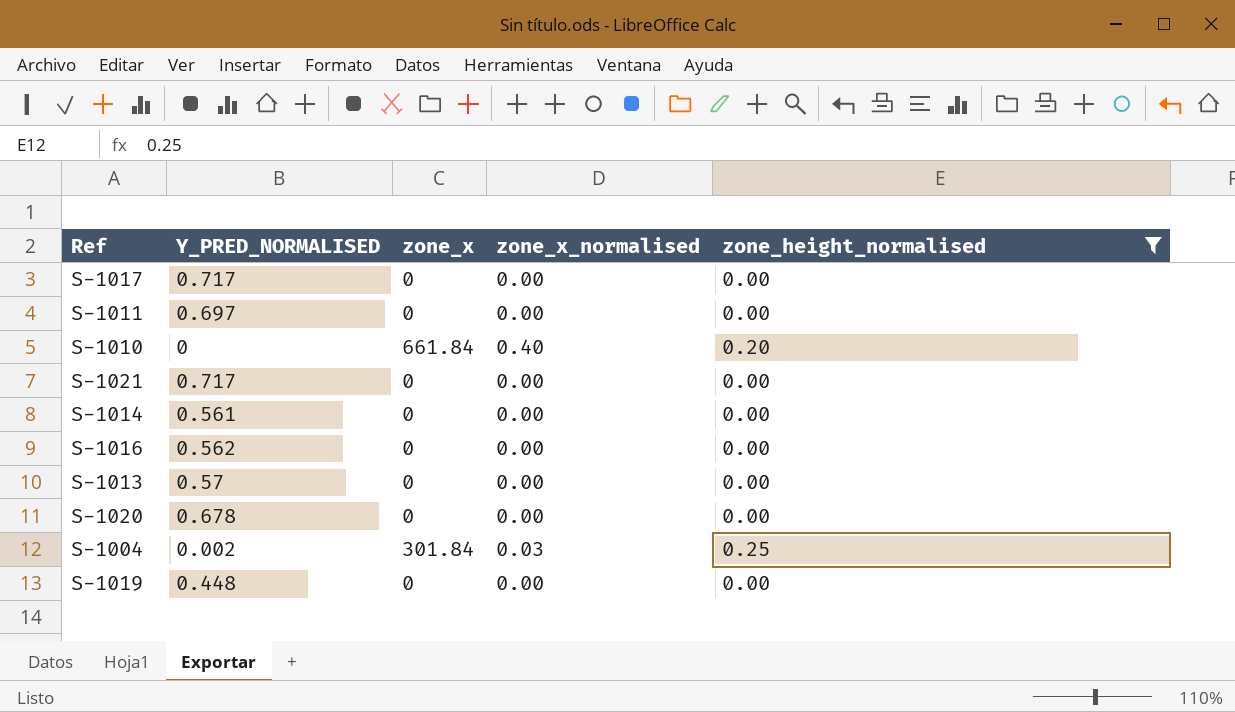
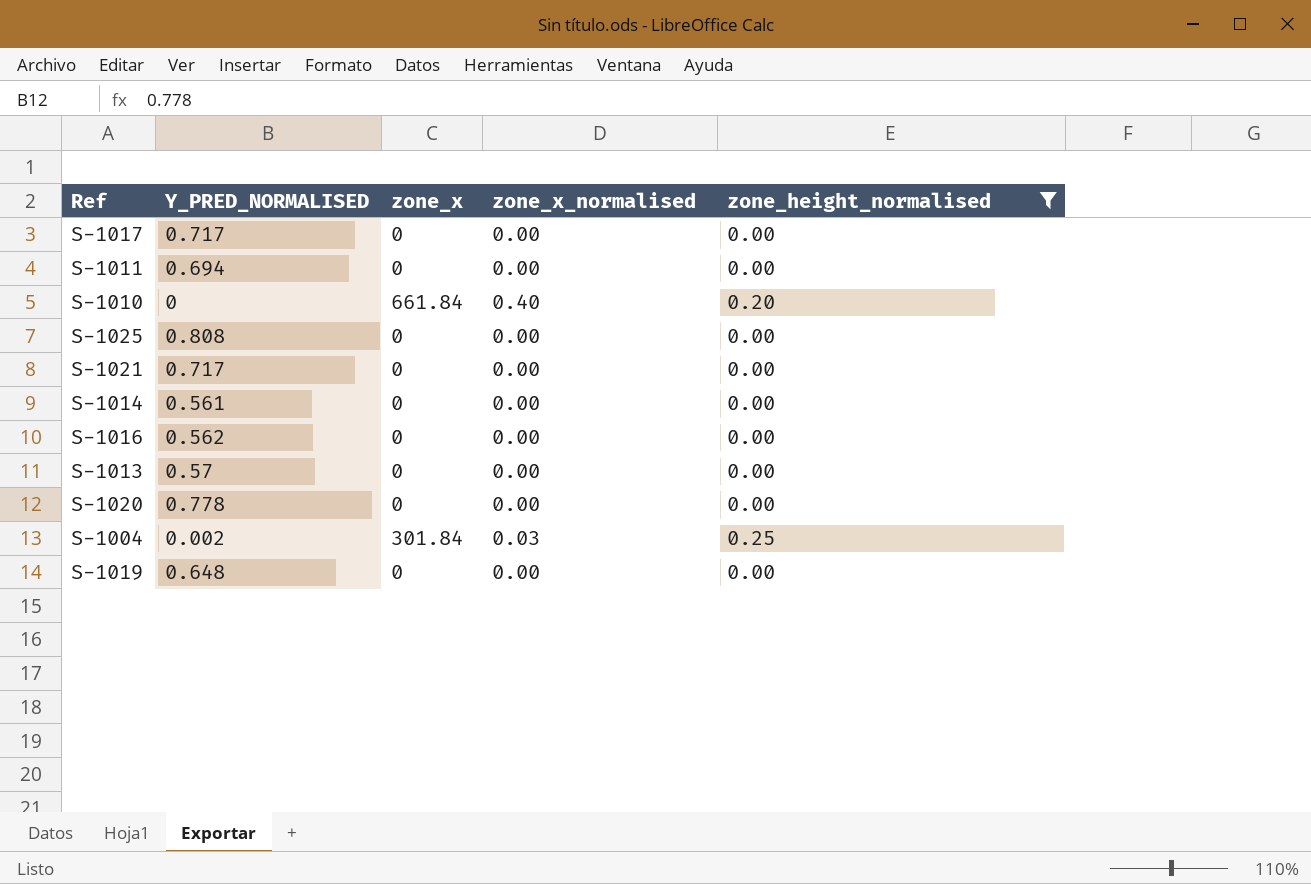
S-1011 | Y_PRED_NORMALISED: 0.697 -> 0.694
row S-1025: none -> 0.808 | 0 | 0.00 | 0.00
S-1020 | Y_PRED_NORMALISED: 0.678 -> 0.778
S-1019 | Y_PRED_NORMALISED: 0.448 -> 0.648

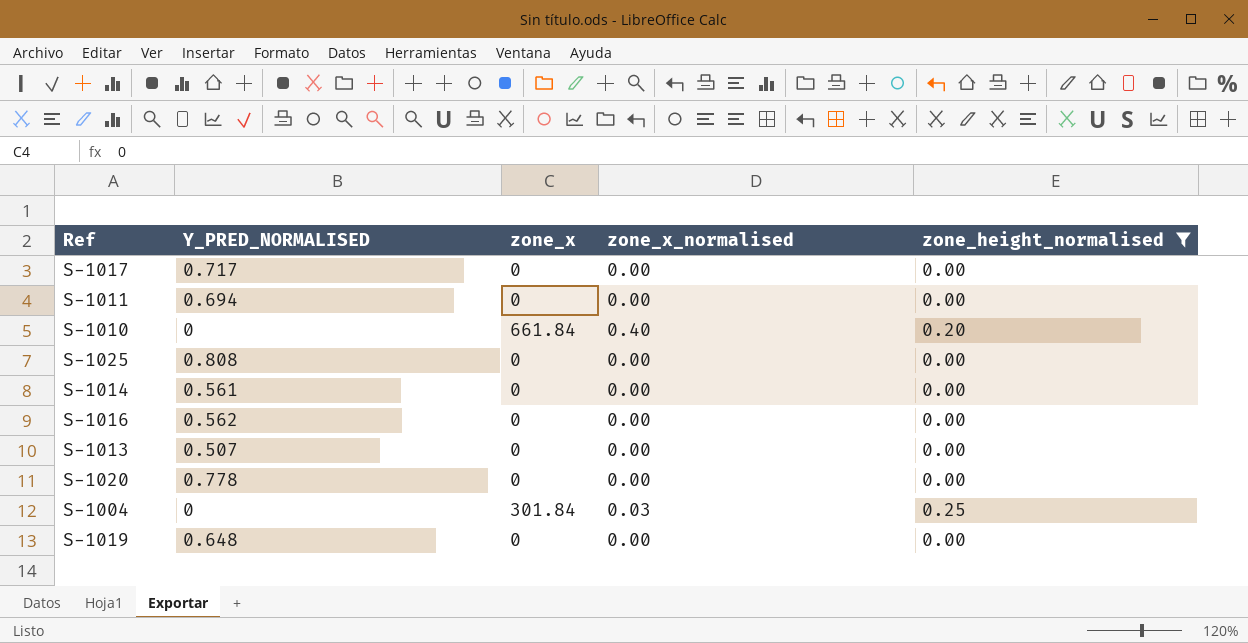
row S-1021: 0.717 | 0 | 0.00 | 0.00 -> none
S-1013 | Y_PRED_NORMALISED: 0.57 -> 0.507
S-1004 | Y_PRED_NORMALISED: 0.002 -> 0

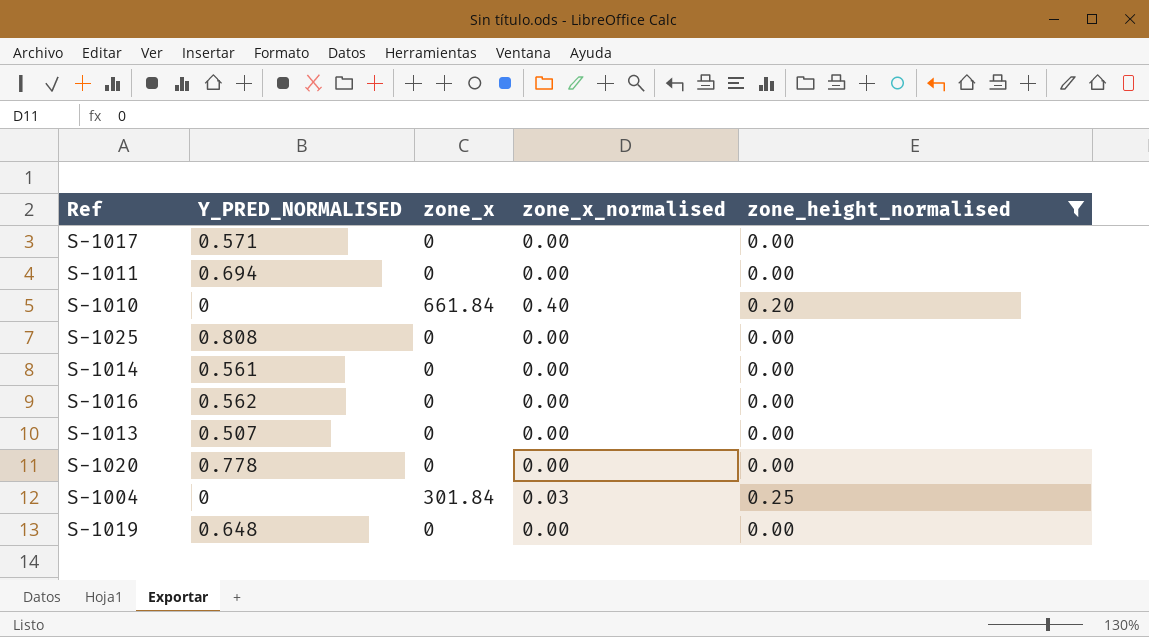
S-1017 | Y_PRED_NORMALISED: 0.717 -> 0.571

